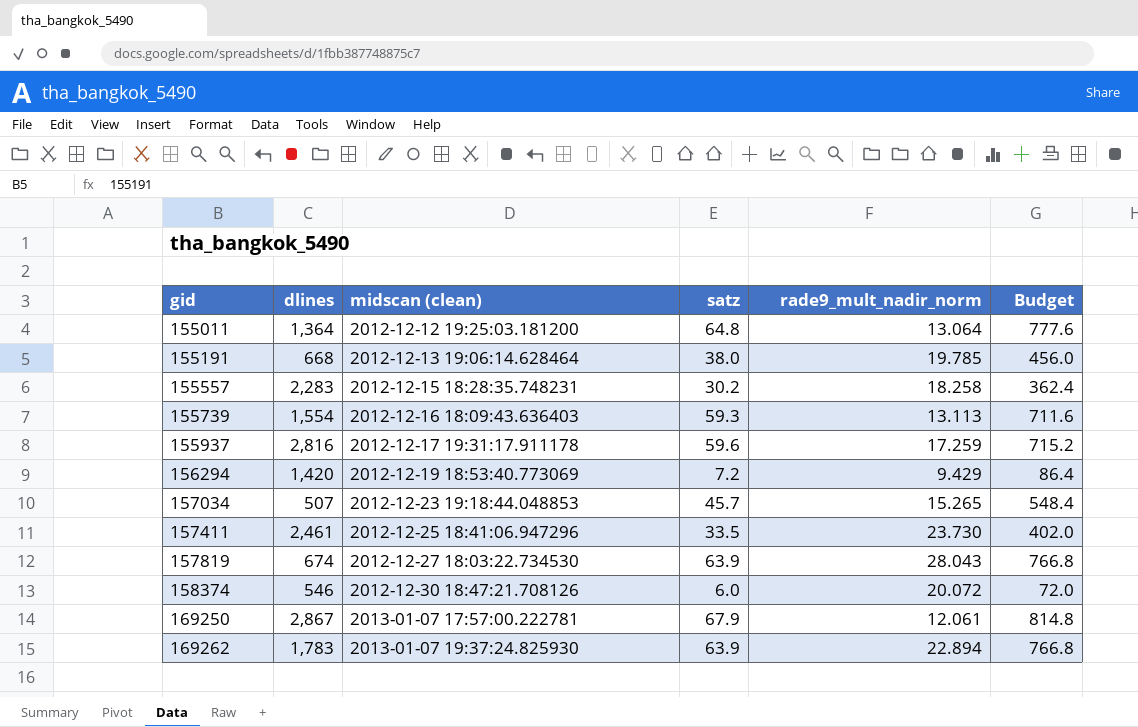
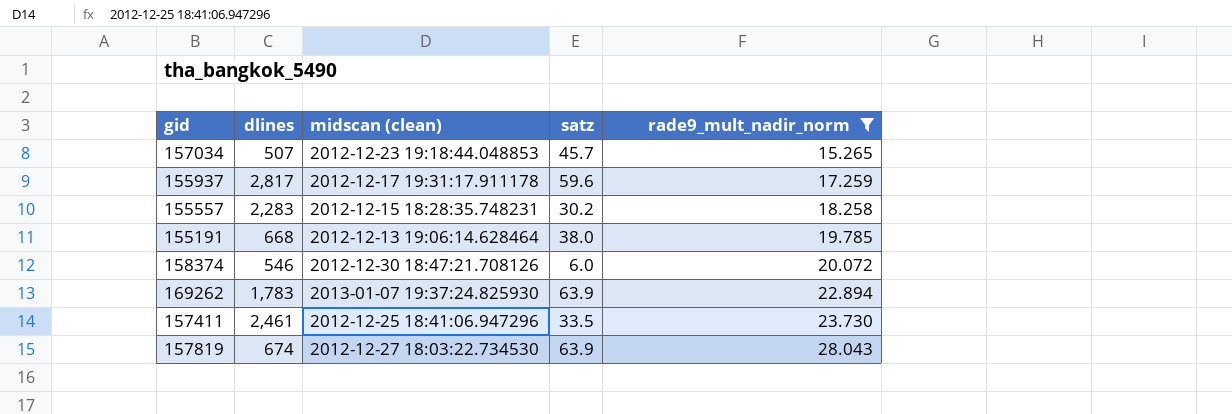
filter: none -> rade9_mult_nadir_norm >= 15.265
row order: gid ascending -> rade9_mult_nadir_norm ascending
column Budget | formula: [satz] * 12 -> none
155937 | dlines: 2,816 -> 2,817

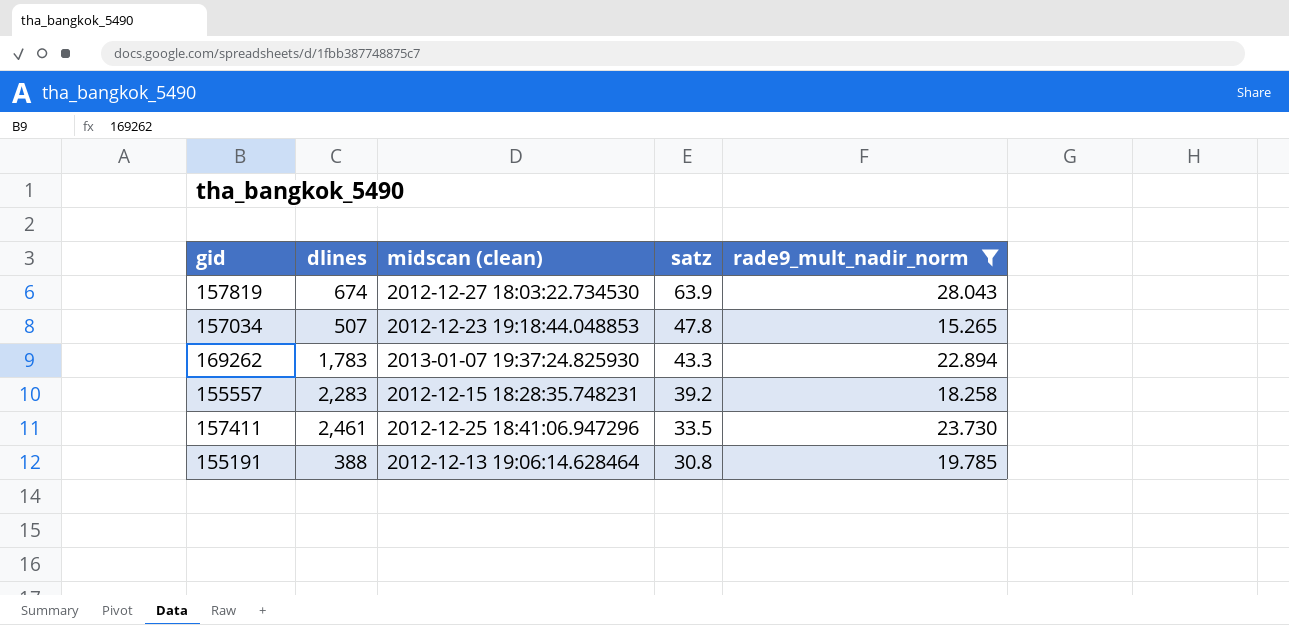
row order: rade9_mult_nadir_norm ascending -> satz descending
row 155937: 2,817 | 2012-12-17 19:31:17.911178 | 59.6 | 17.259 -> none
row 158374: 546 | 2012-12-30 18:47:21.708126 | 6.0 | 20.072 -> none
157034 | satz: 45.7 -> 47.8
169262 | satz: 63.9 -> 43.3
155557 | satz: 30.2 -> 39.2
155191 | dlines: 668 -> 388
155191 | satz: 38.0 -> 30.8

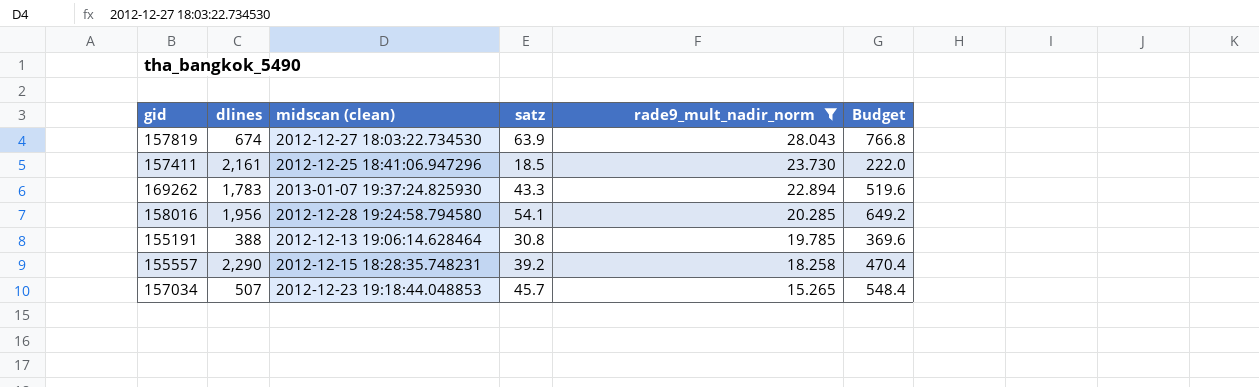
row order: satz descending -> rade9_mult_nadir_norm descending
column Budget | formula: none -> [satz] * 12
157411 | dlines: 2,461 -> 2,161
157411 | satz: 33.5 -> 18.5
row 158016: none -> 1,956 | 2012-12-28 19:24:58.794580 | 54.1 | 20.285 | 649.2
155557 | dlines: 2,283 -> 2,290
157034 | satz: 47.8 -> 45.7

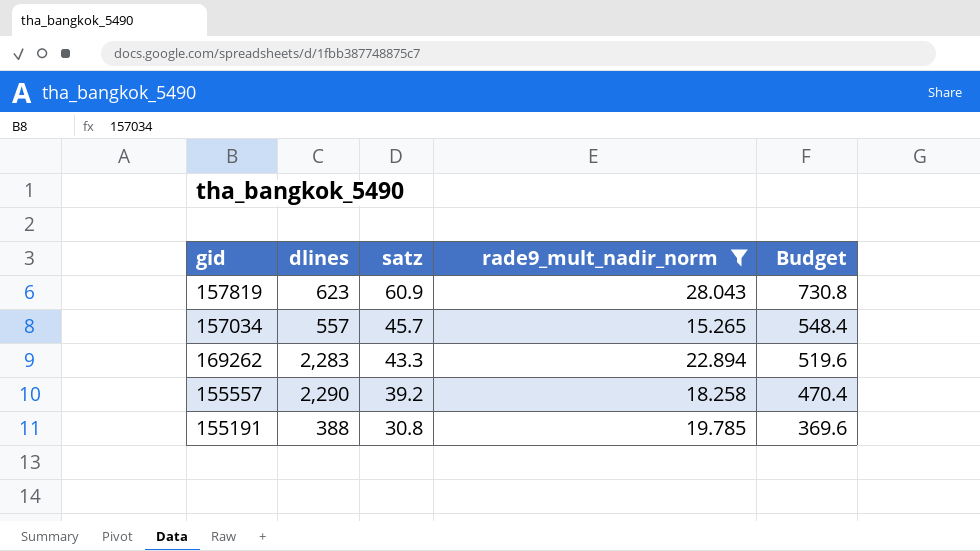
row order: rade9_mult_nadir_norm descending -> satz descending
column midscan (clean) | position: 3 -> none
row 157411: 2,161 | 2012-12-25 18:41:06.947296 | 18.5 | 23.730 | 222.0 -> none
row 158016: 1,956 | 2012-12-28 19:24:58.794580 | 54.1 | 20.285 | 649.2 -> none
157819 | dlines: 674 -> 623
157819 | satz: 63.9 -> 60.9
157819 | Budget: 766.8 -> 730.8
157034 | dlines: 507 -> 557
169262 | dlines: 1,783 -> 2,283

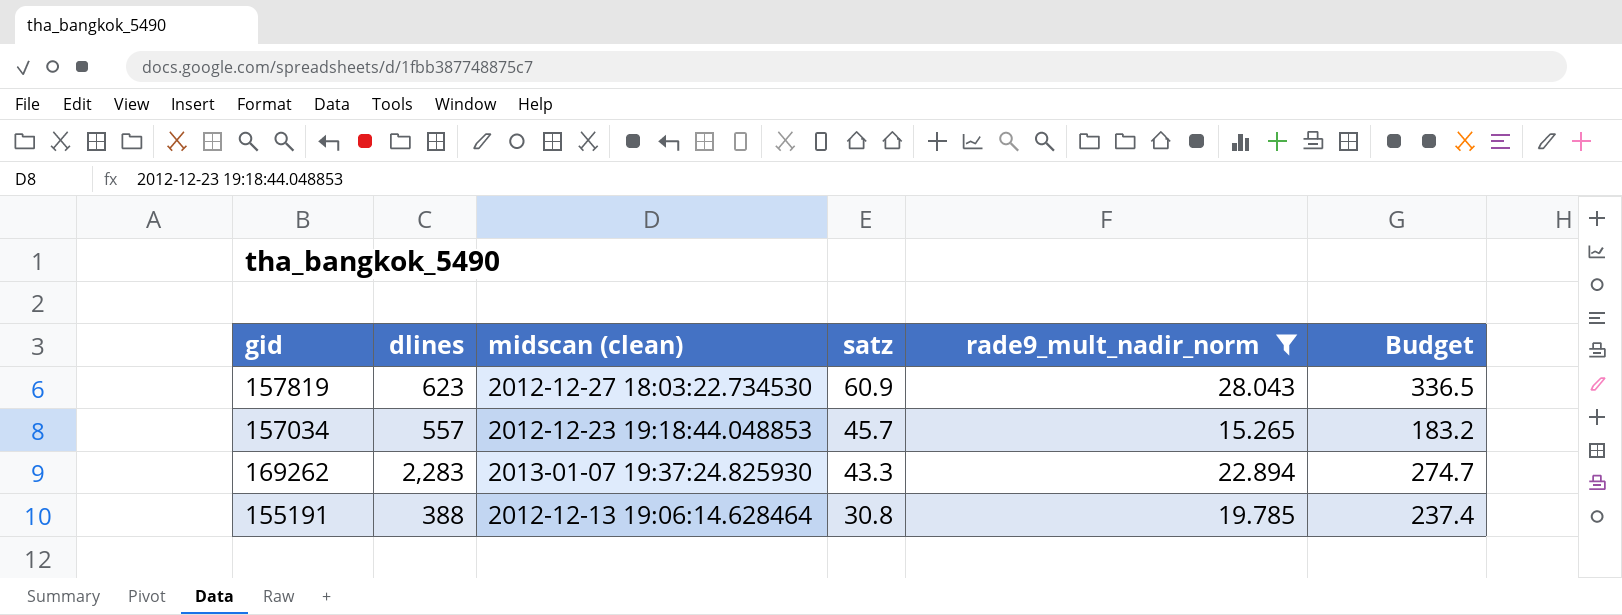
column midscan (clean) | position: none -> 3
column Budget | formula: [satz] * 12 -> [rade9_mult_nadir_norm] * 12
row 155557: 2,290 | 39.2 | 18.258 | 470.4 -> none

